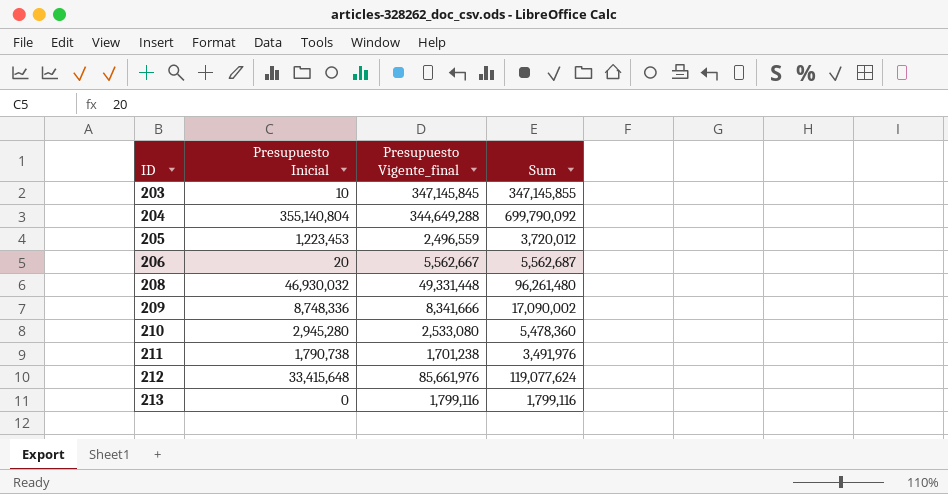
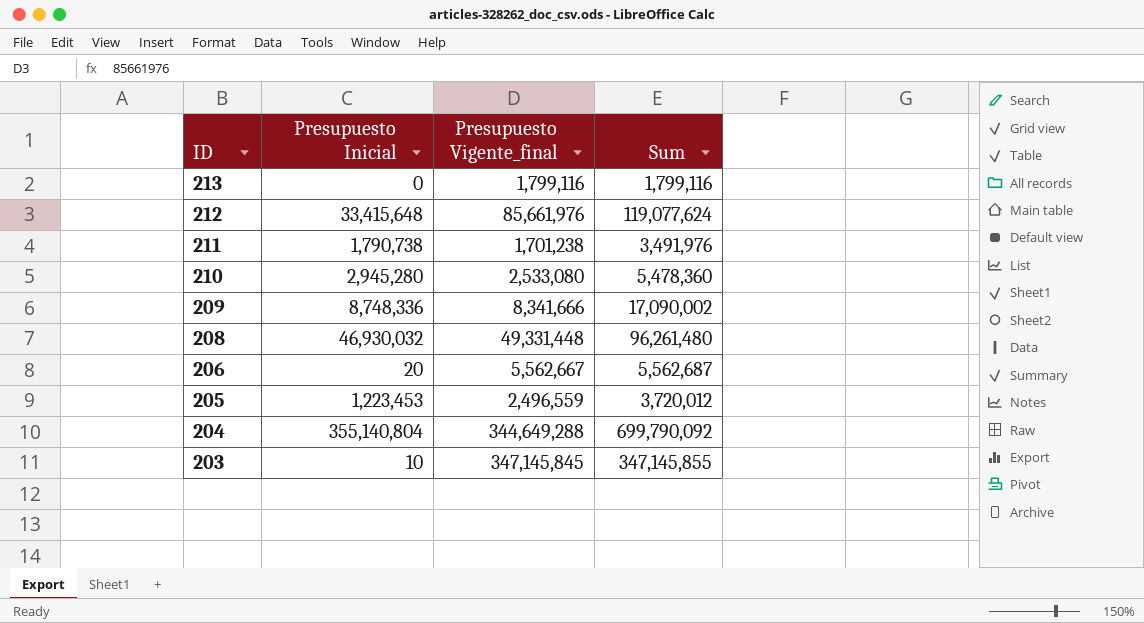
row order: ID ascending -> ID descending

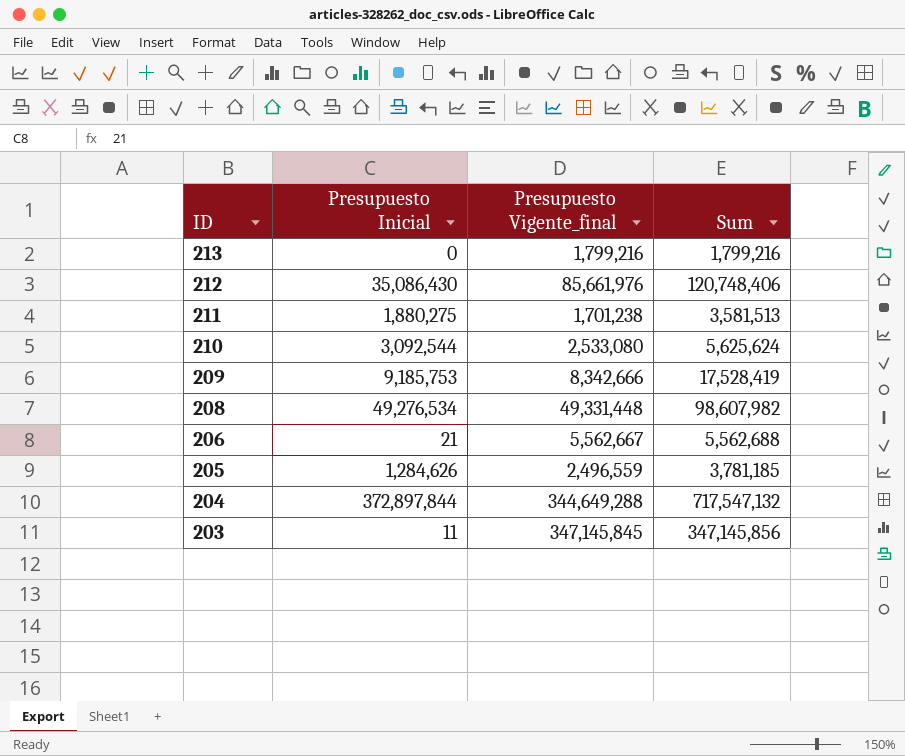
213 | Presupuesto Vigente_final: 1,799,116 -> 1,799,216
213 | Sum: 1,799,116 -> 1,799,216
212 | Presupuesto Inicial: 33,415,648 -> 35,086,430
212 | Sum: 119,077,624 -> 120,748,406
211 | Presupuesto Inicial: 1,790,738 -> 1,880,275
211 | Sum: 3,491,976 -> 3,581,513
210 | Presupuesto Inicial: 2,945,280 -> 3,092,544
210 | Sum: 5,478,360 -> 5,625,624
209 | Presupuesto Inicial: 8,748,336 -> 9,185,753
209 | Presupuesto Vigente_final: 8,341,666 -> 8,342,666
209 | Sum: 17,090,002 -> 17,528,419
208 | Presupuesto Inicial: 46,930,032 -> 49,276,534
208 | Sum: 96,261,480 -> 98,607,982
206 | Presupuesto Inicial: 20 -> 21
206 | Sum: 5,562,687 -> 5,562,688
205 | Presupuesto Inicial: 1,223,453 -> 1,284,626
205 | Sum: 3,720,012 -> 3,781,185
204 | Presupuesto Inicial: 355,140,804 -> 372,897,844
204 | Sum: 699,790,092 -> 717,547,132
203 | Presupuesto Inicial: 10 -> 11
203 | Sum: 347,145,855 -> 347,145,856

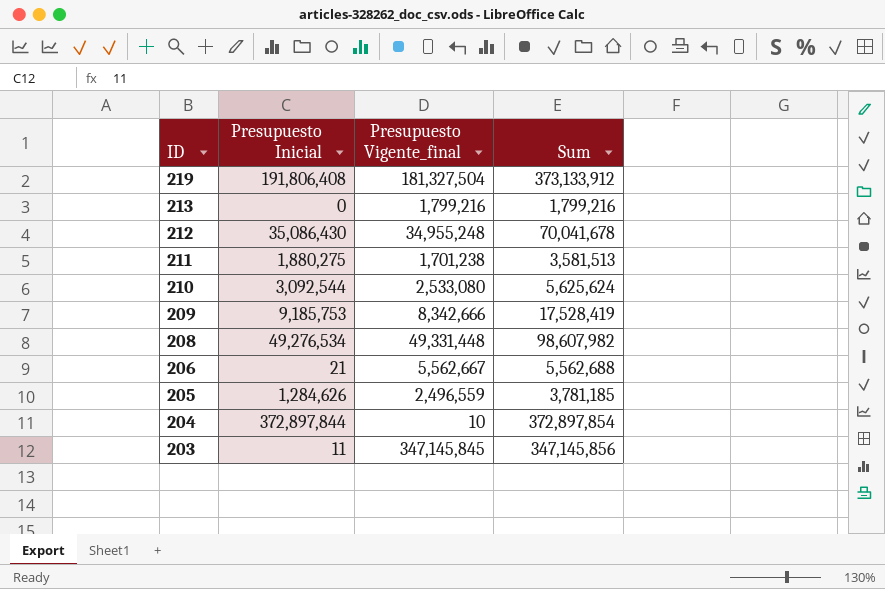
row 219: none -> 191,806,408 | 181,327,504 | 373,133,912
212 | Presupuesto Vigente_final: 85,661,976 -> 34,955,248
212 | Sum: 120,748,406 -> 70,041,678
204 | Presupuesto Vigente_final: 344,649,288 -> 10
204 | Sum: 717,547,132 -> 372,897,854

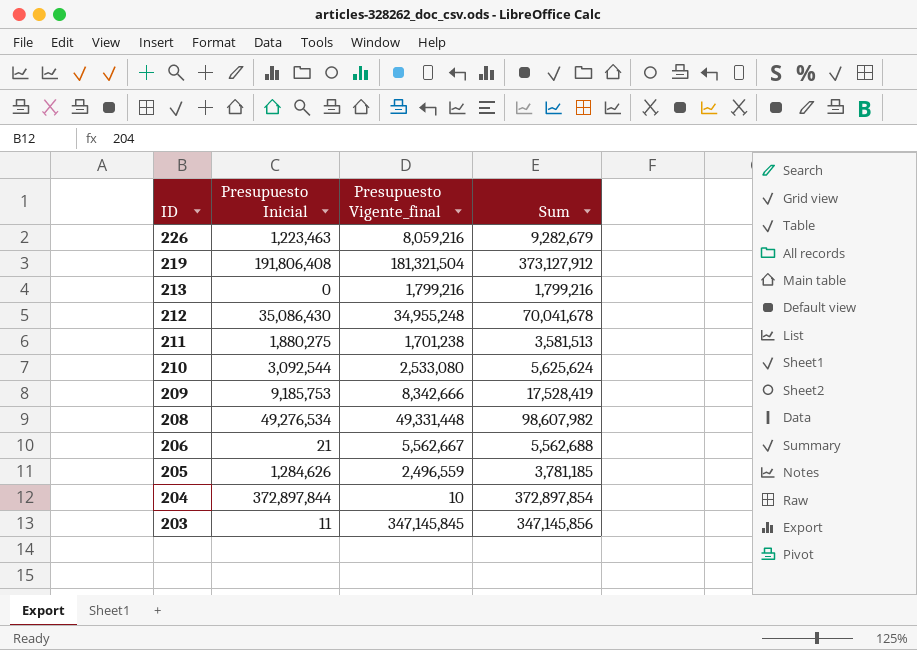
row 226: none -> 1,223,463 | 8,059,216 | 9,282,679
219 | Presupuesto Vigente_final: 181,327,504 -> 181,321,504
219 | Sum: 373,133,912 -> 373,127,912

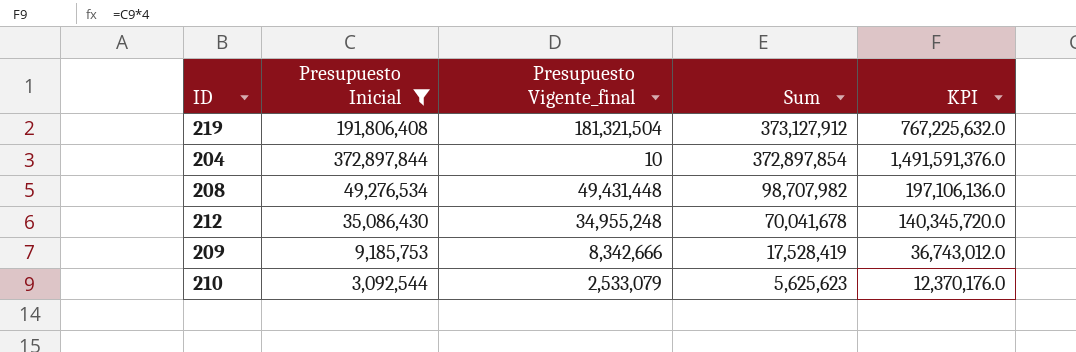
filter: none -> Presupuesto Inicial >= 3,092,544
row order: ID descending -> Sum descending
column KPI | formula: none -> [Presupuesto Inicial] * 4
208 | Presupuesto Vigente_final: 49,331,448 -> 49,431,448
208 | Sum: 98,607,982 -> 98,707,982
210 | Presupuesto Vigente_final: 2,533,080 -> 2,533,079
210 | Sum: 5,625,624 -> 5,625,623

